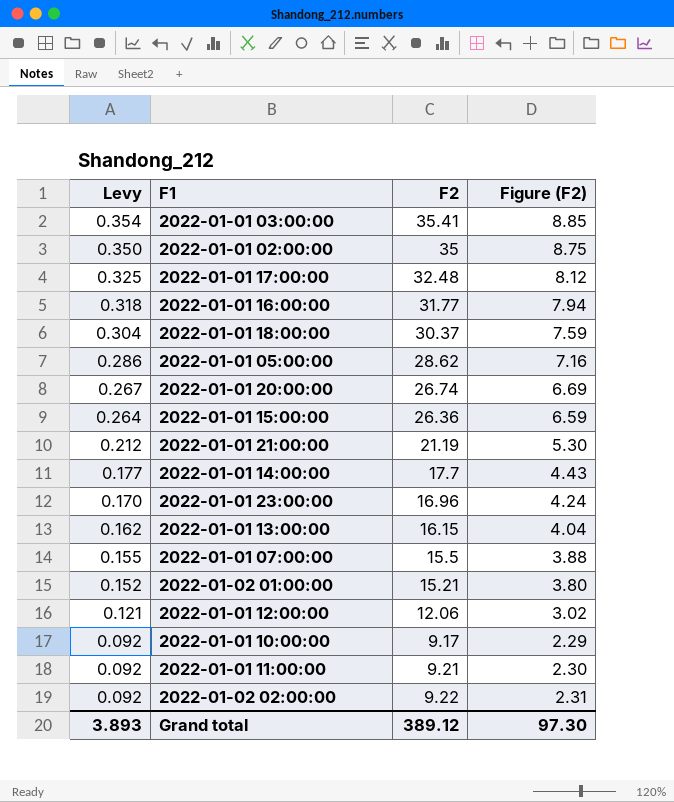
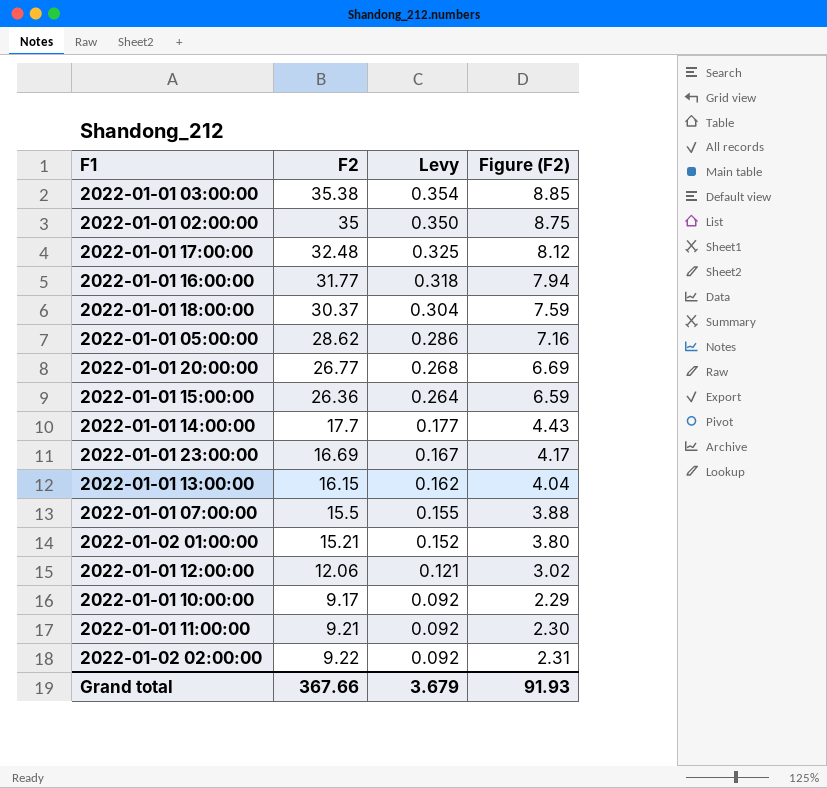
column Levy | position: 1 -> 3
row 2022-01-01 21:00:00: 0.212 | 21.19 | 5.30 -> none
2022-01-01 03:00:00 | F2: 35.41 -> 35.38
2022-01-01 20:00:00 | F2: 26.74 -> 26.77
2022-01-01 20:00:00 | Levy: 0.267 -> 0.268
2022-01-01 23:00:00 | F2: 16.96 -> 16.69
2022-01-01 23:00:00 | Levy: 0.170 -> 0.167
2022-01-01 23:00:00 | Figure (F2): 4.24 -> 4.17
Grand total | F2: 389.12 -> 367.66
Grand total | Levy: 3.893 -> 3.679
Grand total | Figure (F2): 97.30 -> 91.93

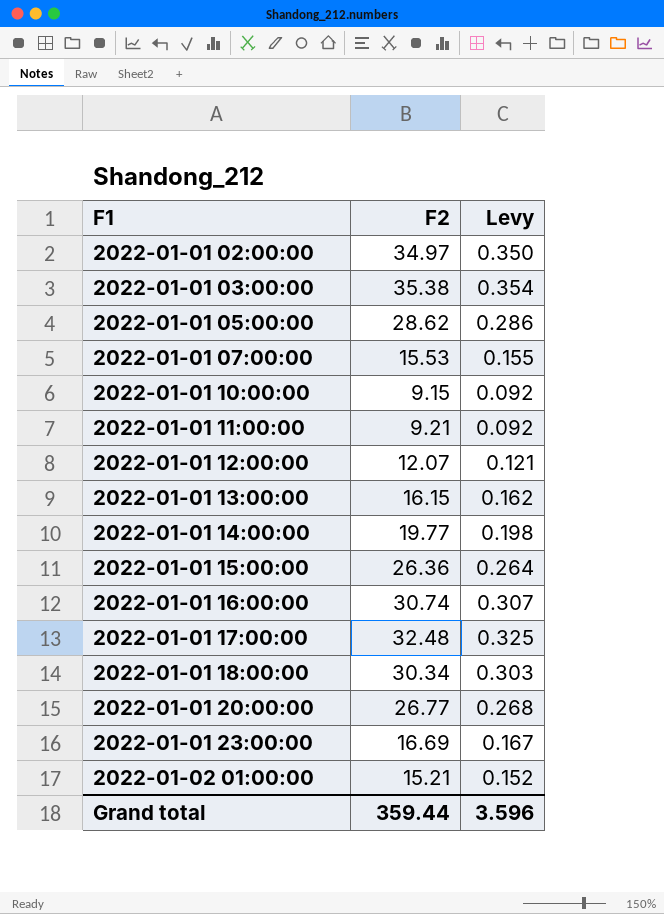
row order: Levy descending -> F1 ascending
column Figure (F2) | formula: [F2] * 0.25 -> none
row 2022-01-02 02:00:00: 9.22 | 0.092 | 2.31 -> none
2022-01-01 02:00:00 | F2: 35 -> 34.97
2022-01-01 07:00:00 | F2: 15.5 -> 15.53
2022-01-01 10:00:00 | F2: 9.17 -> 9.15
2022-01-01 12:00:00 | F2: 12.06 -> 12.07
2022-01-01 14:00:00 | F2: 17.7 -> 19.77
2022-01-01 14:00:00 | Levy: 0.177 -> 0.198
2022-01-01 16:00:00 | F2: 31.77 -> 30.74
2022-01-01 16:00:00 | Levy: 0.318 -> 0.307
2022-01-01 18:00:00 | F2: 30.37 -> 30.34
2022-01-01 18:00:00 | Levy: 0.304 -> 0.303
Grand total | F2: 367.66 -> 359.44
Grand total | Levy: 3.679 -> 3.596

